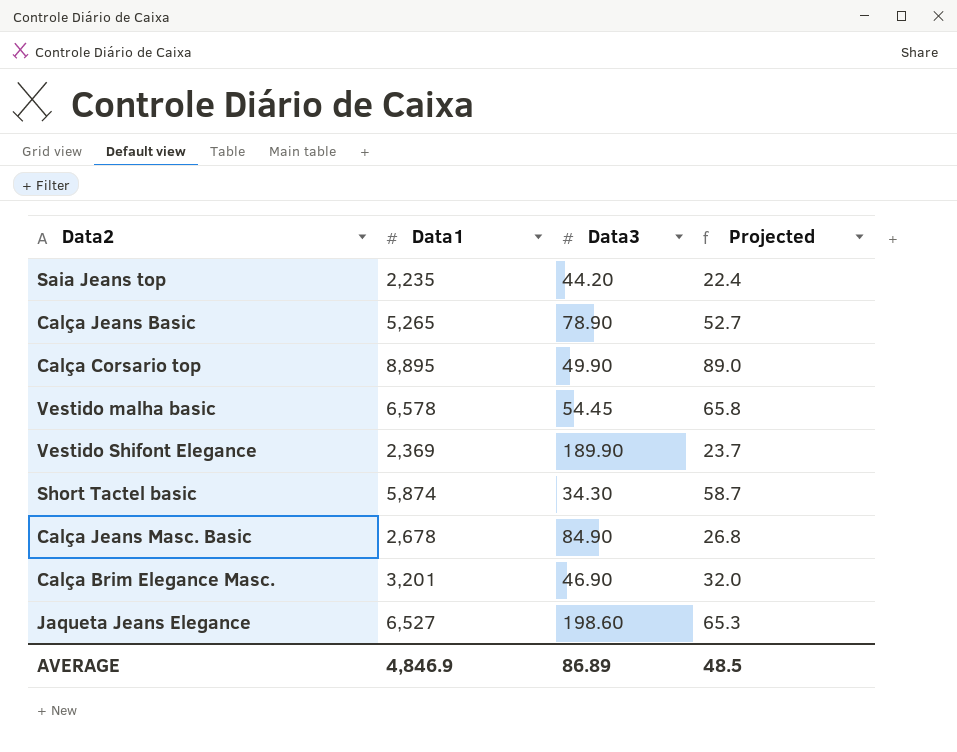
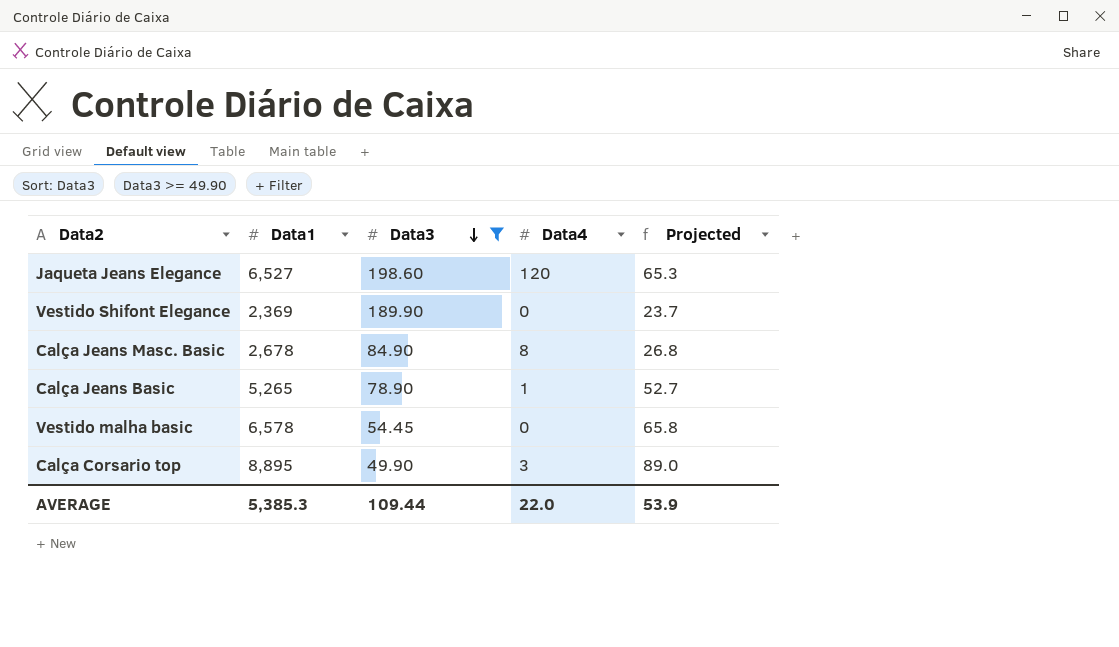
filter: none -> Data3 >= 49.90
row order: none -> Data3 descending
column Data4 | position: none -> 4
AVERAGE | Data1: 4,846.9 -> 5,385.3
AVERAGE | Data3: 86.89 -> 109.44
AVERAGE | Projected: 48.5 -> 53.9

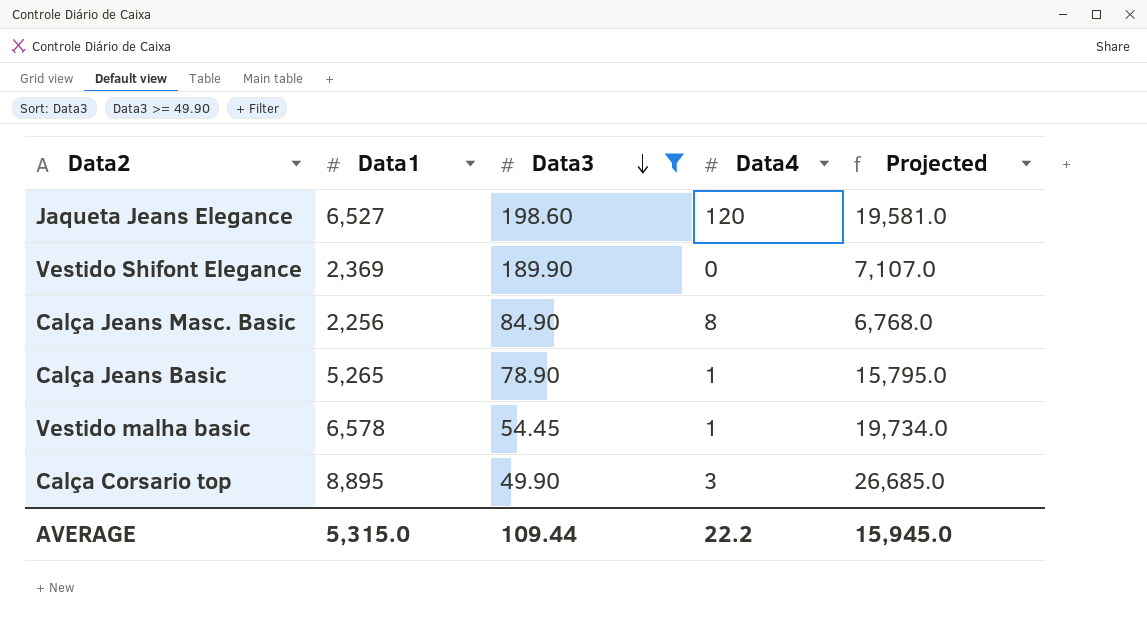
column Projected | formula: [Data1] * 0.01 -> [Data1] * 3
Calça Jeans Masc. Basic | Data1: 2,678 -> 2,256
Vestido malha basic | Data4: 0 -> 1
AVERAGE | Data1: 5,385.3 -> 5,315.0
AVERAGE | Data4: 22.0 -> 22.2
AVERAGE | Projected: 53.9 -> 15,945.0

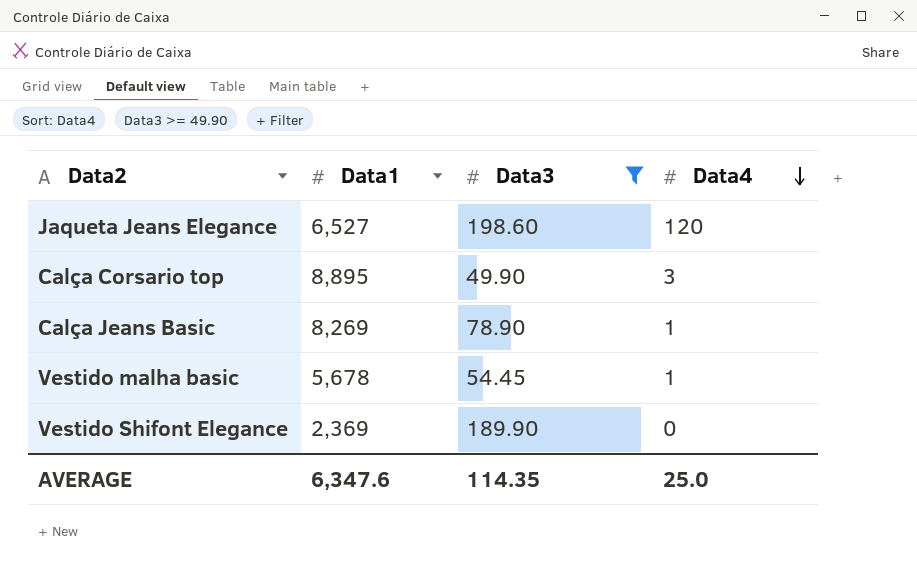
row order: Data3 descending -> Data4 descending
column Projected | formula: [Data1] * 3 -> none
row Calça Jeans Masc. Basic: 2,256 | 84.90 | 8 | 6,768.0 -> none
Calça Jeans Basic | Data1: 5,265 -> 8,269
Vestido malha basic | Data1: 6,578 -> 5,678
AVERAGE | Data1: 5,315.0 -> 6,347.6
AVERAGE | Data3: 109.44 -> 114.35
AVERAGE | Data4: 22.2 -> 25.0

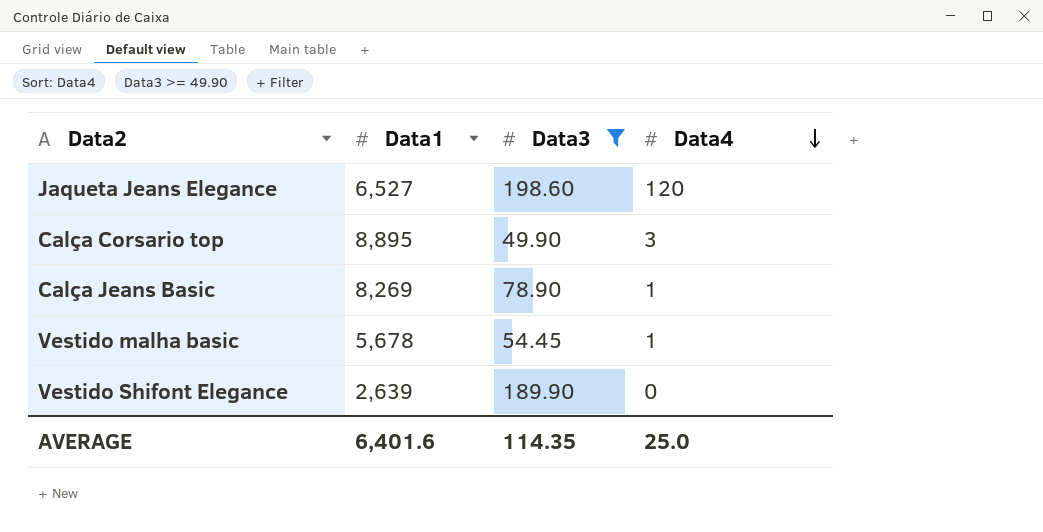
Vestido Shifont Elegance | Data1: 2,369 -> 2,639
AVERAGE | Data1: 6,347.6 -> 6,401.6

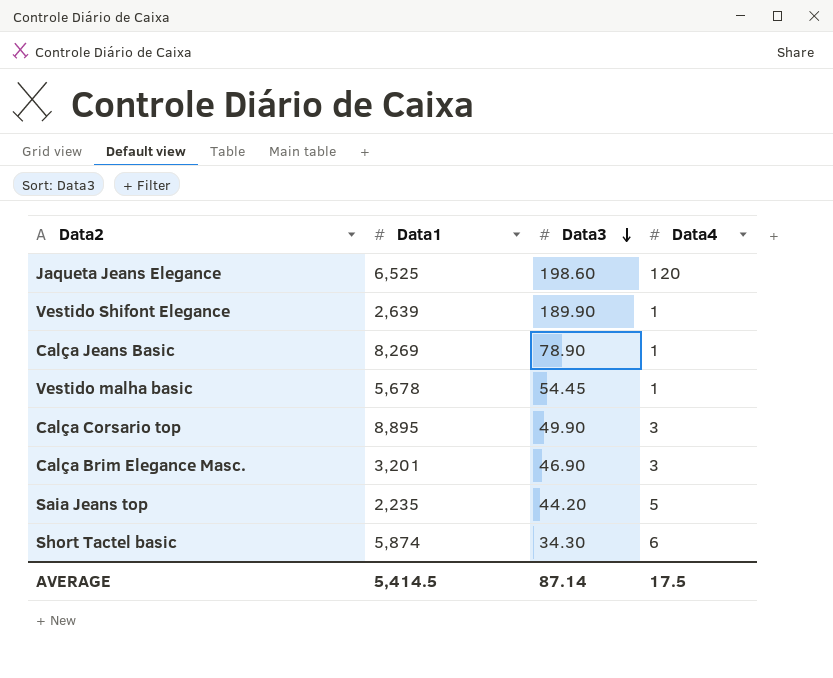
filter: Data3 >= 49.90 -> none
row order: Data4 descending -> Data3 descending
Jaqueta Jeans Elegance | Data1: 6,527 -> 6,525
Vestido Shifont Elegance | Data4: 0 -> 1
AVERAGE | Data1: 6,401.6 -> 5,414.5
AVERAGE | Data3: 114.35 -> 87.14
AVERAGE | Data4: 25.0 -> 17.5

